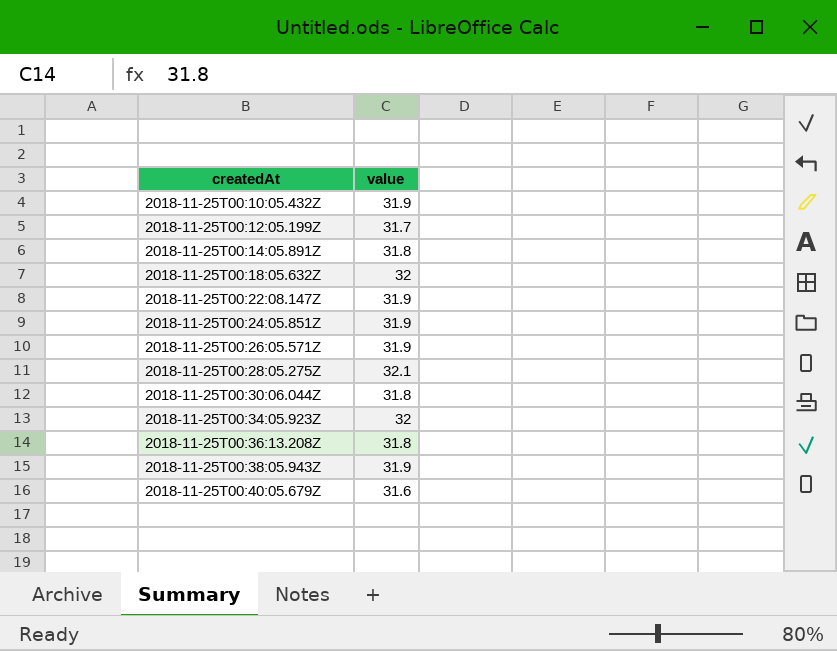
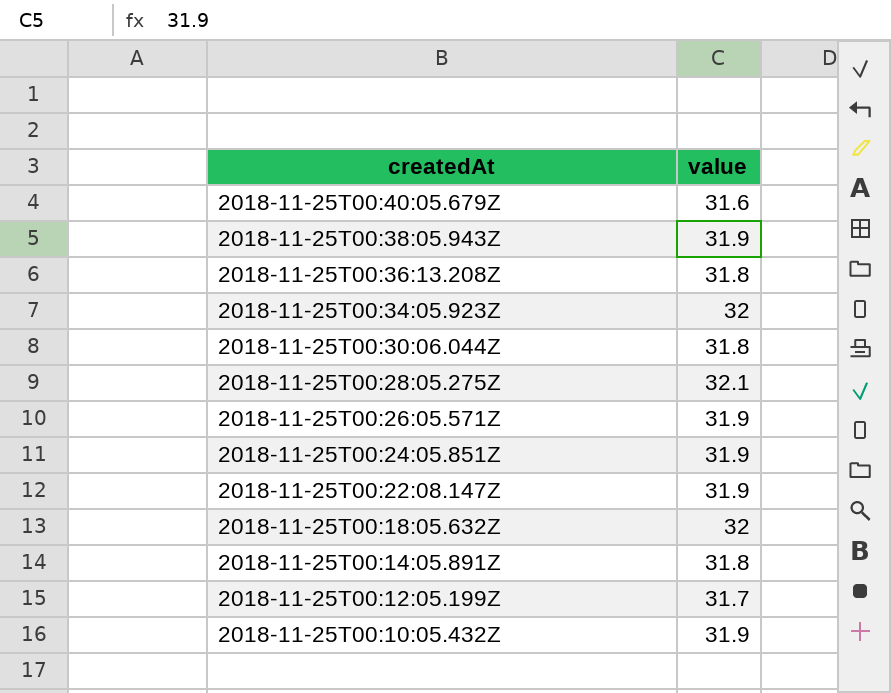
row order: createdAt ascending -> createdAt descending

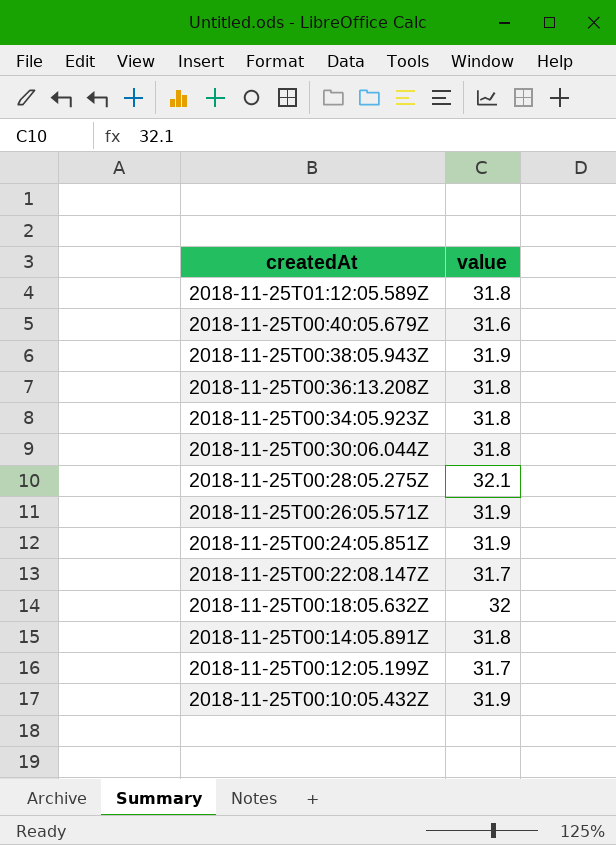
row 2018-11-25T01:12:05.589Z: none -> 31.8
2018-11-25T00:34:05.923Z | value: 32 -> 31.8
2018-11-25T00:22:08.147Z | value: 31.9 -> 31.7

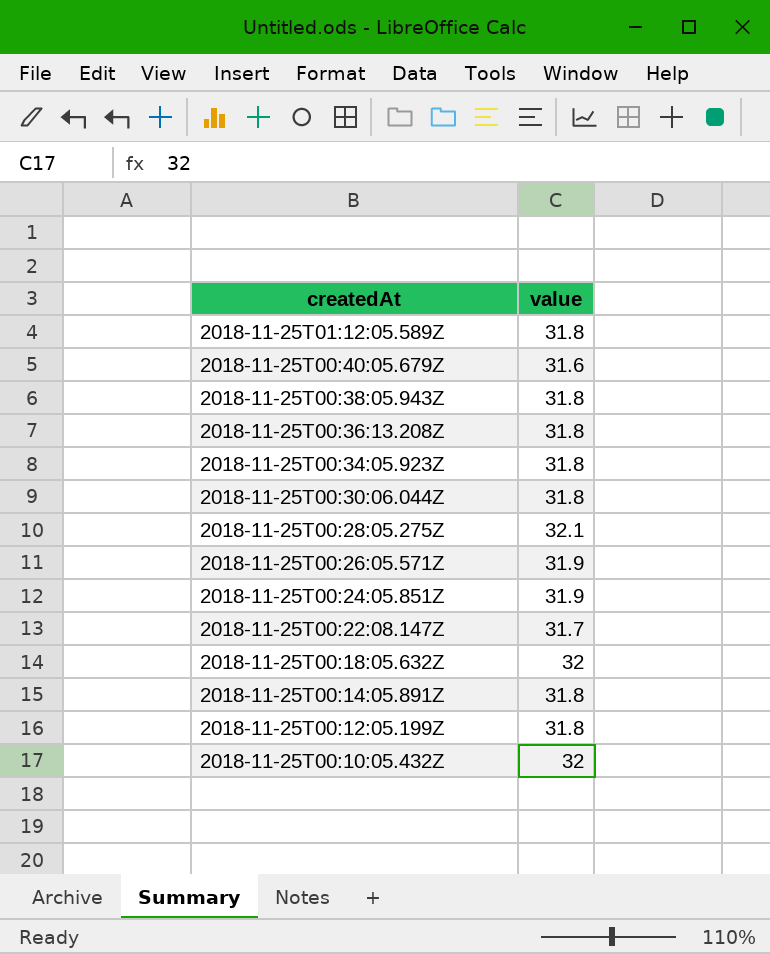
2018-11-25T00:38:05.943Z | value: 31.9 -> 31.8
2018-11-25T00:12:05.199Z | value: 31.7 -> 31.8
2018-11-25T00:10:05.432Z | value: 31.9 -> 32

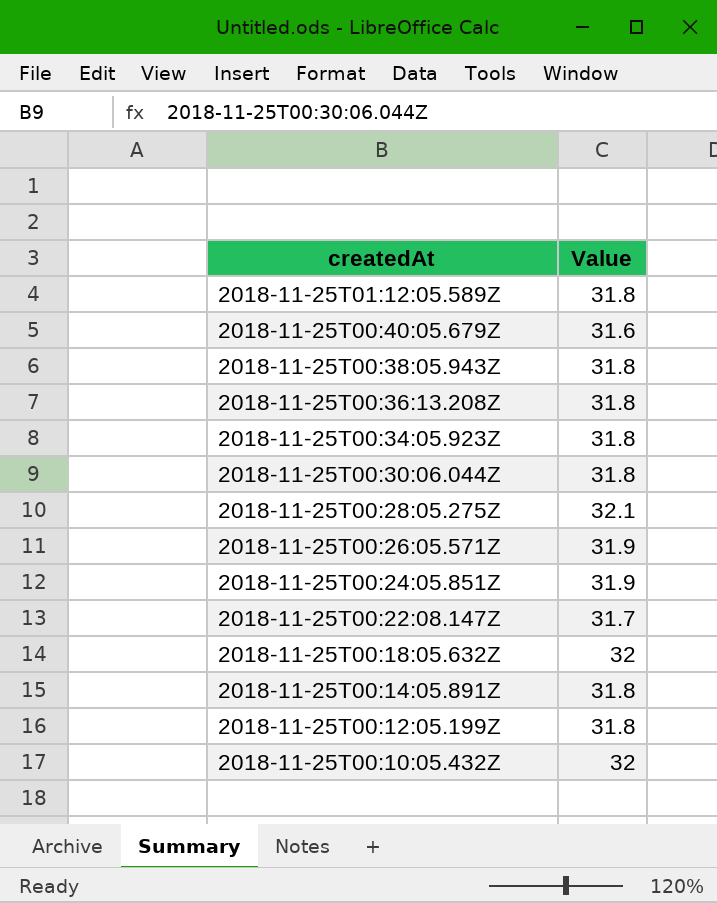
column name: value -> Value

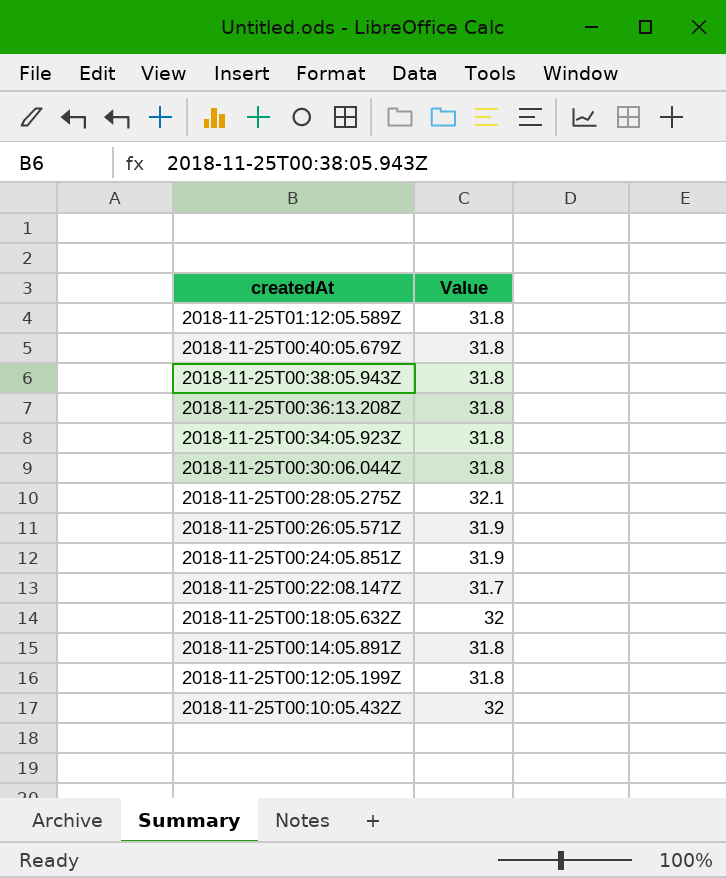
2018-11-25T00:40:05.679Z | Value: 31.6 -> 31.8

